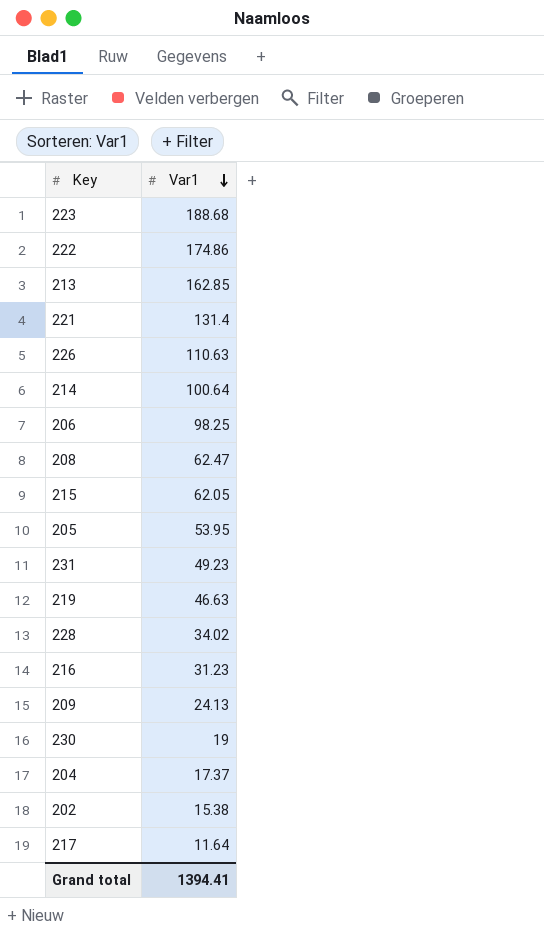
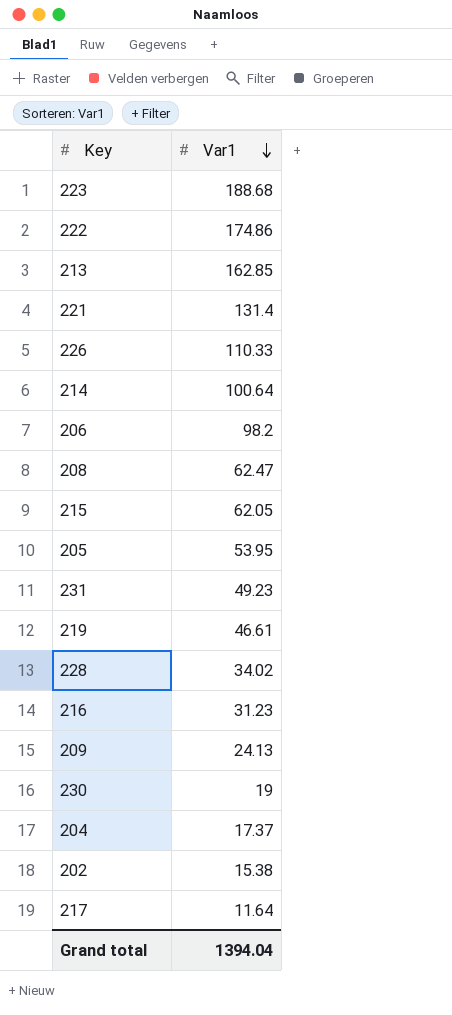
226 | Var1: 110.63 -> 110.33
206 | Var1: 98.25 -> 98.2
219 | Var1: 46.63 -> 46.61
Grand total | Var1: 1394.41 -> 1394.04

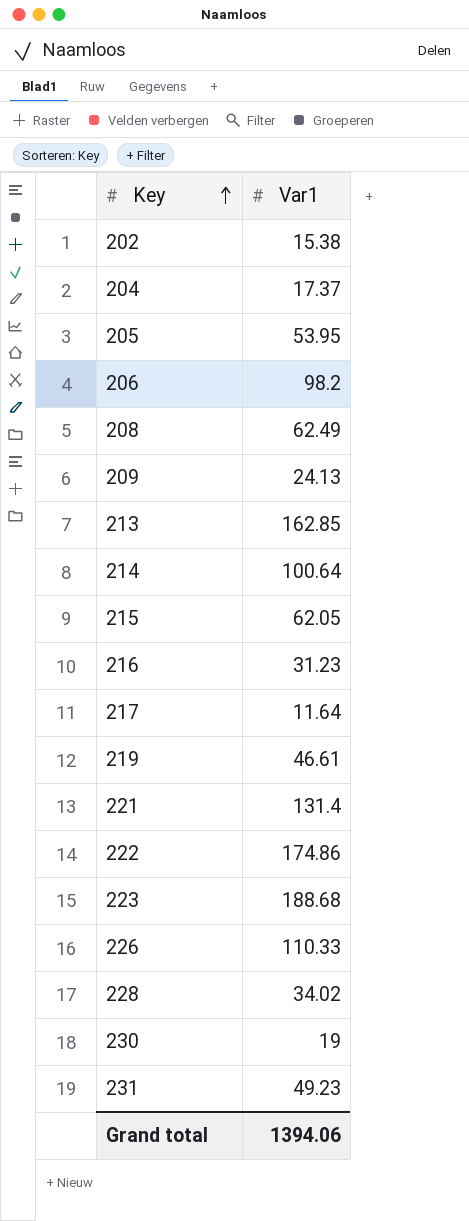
row order: Var1 descending -> Key ascending
208 | Var1: 62.47 -> 62.49
Grand total | Var1: 1394.04 -> 1394.06

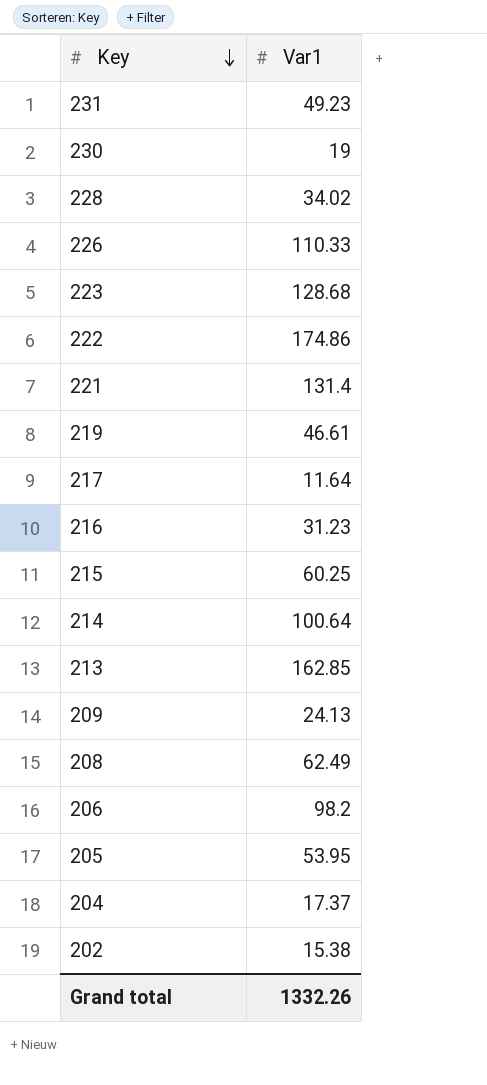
row order: Key ascending -> Key descending
223 | Var1: 188.68 -> 128.68
215 | Var1: 62.05 -> 60.25
Grand total | Var1: 1394.06 -> 1332.26

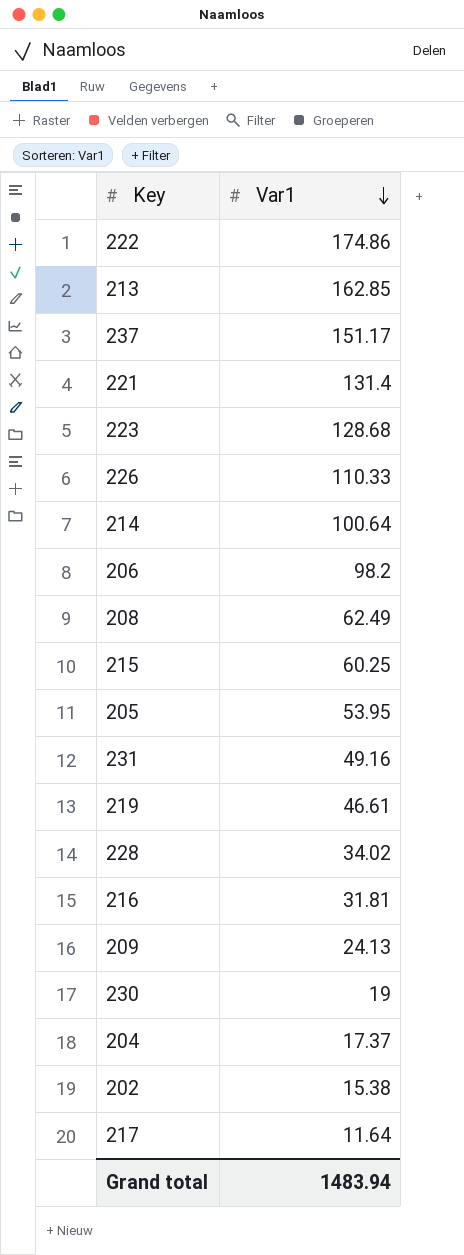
row order: Key descending -> Var1 descending
row 237: none -> 151.17
231 | Var1: 49.23 -> 49.16
216 | Var1: 31.23 -> 31.81
Grand total | Var1: 1332.26 -> 1483.94

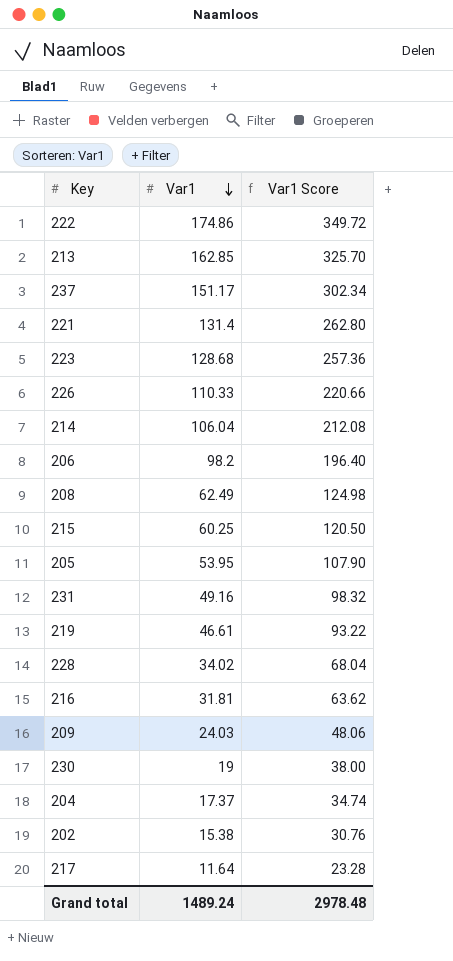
column Var1 Score | formula: none -> [Var1] * 2
214 | Var1: 100.64 -> 106.04
209 | Var1: 24.13 -> 24.03
Grand total | Var1: 1483.94 -> 1489.24

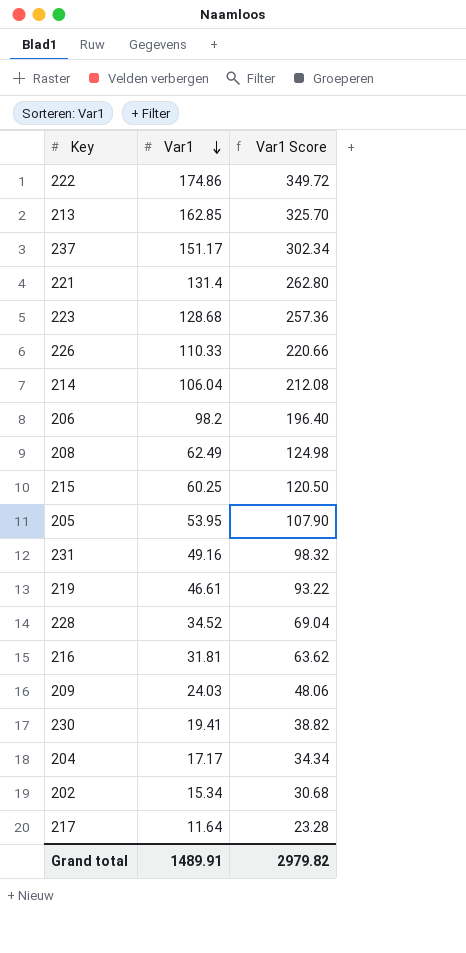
228 | Var1: 34.02 -> 34.52
228 | Var1 Score: 68.04 -> 69.04
230 | Var1: 19 -> 19.41
230 | Var1 Score: 38.00 -> 38.82
204 | Var1: 17.37 -> 17.17
204 | Var1 Score: 34.74 -> 34.34
202 | Var1: 15.38 -> 15.34
202 | Var1 Score: 30.76 -> 30.68
Grand total | Var1: 1489.24 -> 1489.91
Grand total | Var1 Score: 2978.48 -> 2979.82

